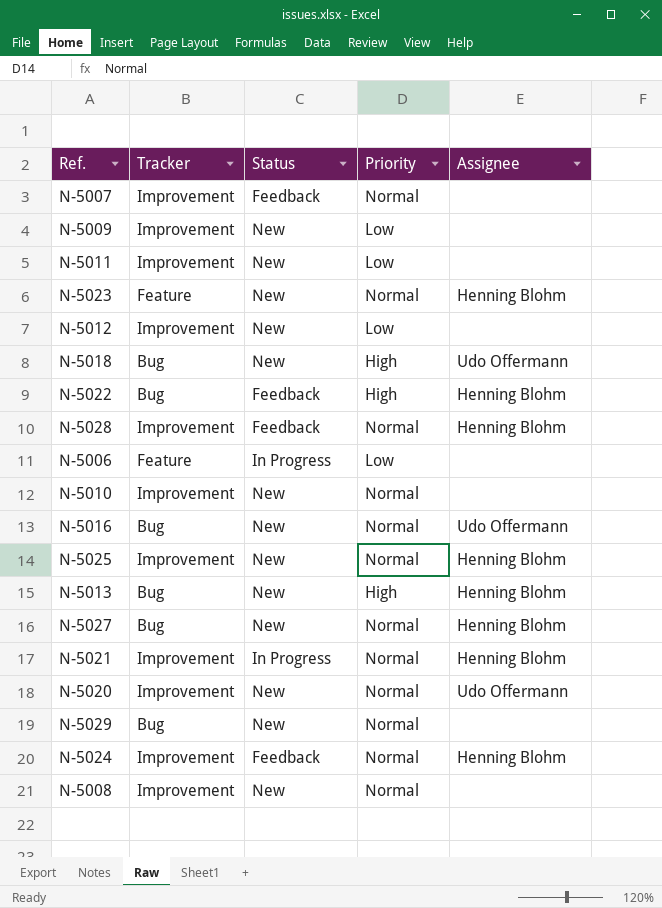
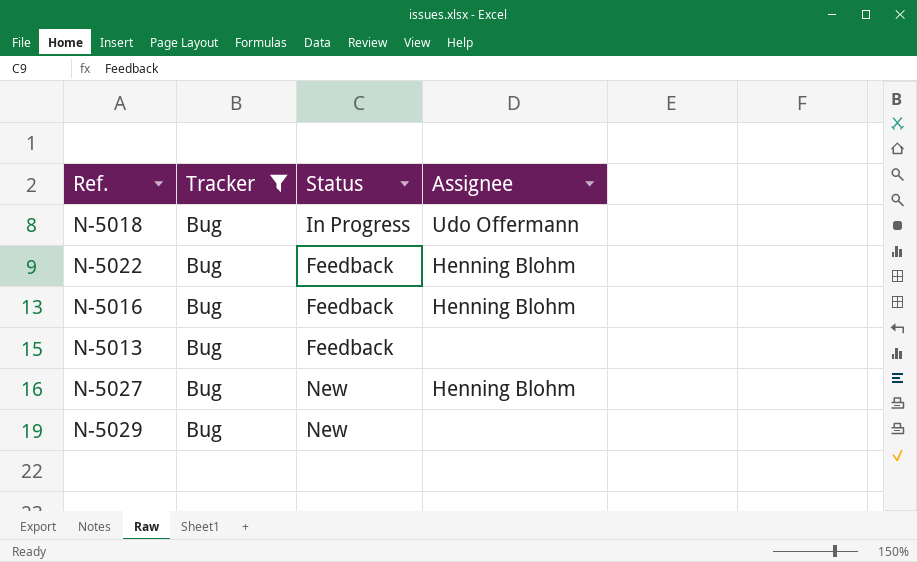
filter: none -> Tracker = Bug
column Priority | position: 4 -> none
N-5018 | Status: New -> In Progress
N-5016 | Status: New -> Feedback
N-5016 | Assignee: Udo Offermann -> Henning Blohm
N-5013 | Status: New -> Feedback
N-5013 | Assignee: Henning Blohm -> none

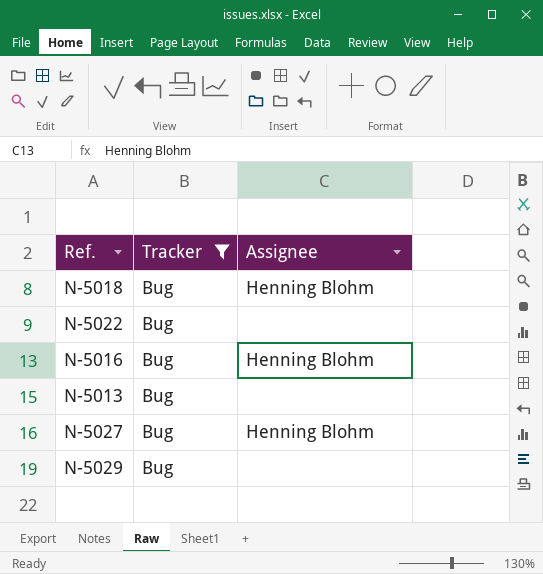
column Status | position: 3 -> none
N-5018 | Assignee: Udo Offermann -> Henning Blohm
N-5022 | Assignee: Henning Blohm -> none

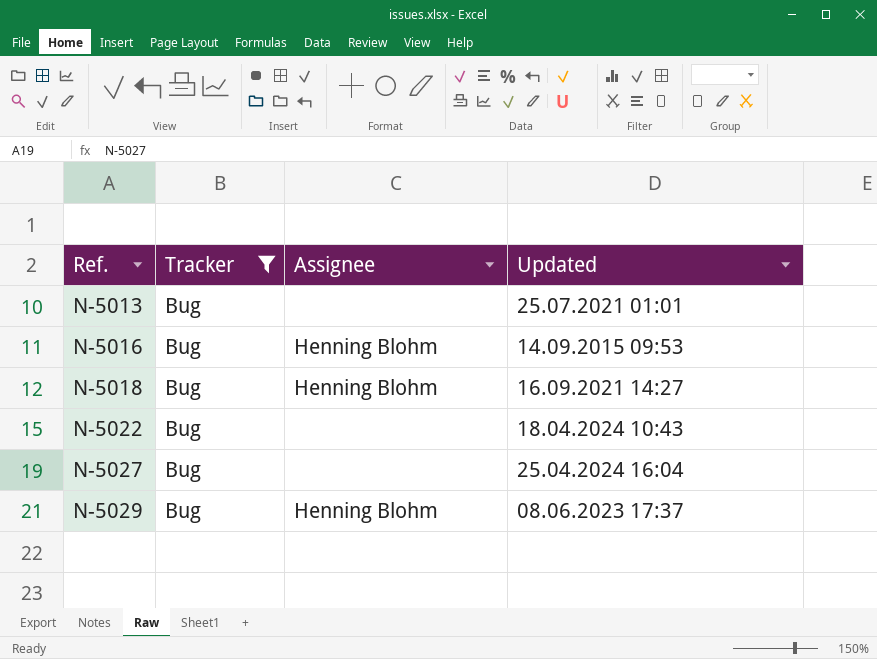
row order: none -> Ref. ascending
column Updated | position: none -> 4
N-5027 | Assignee: Henning Blohm -> none
N-5029 | Assignee: none -> Henning Blohm

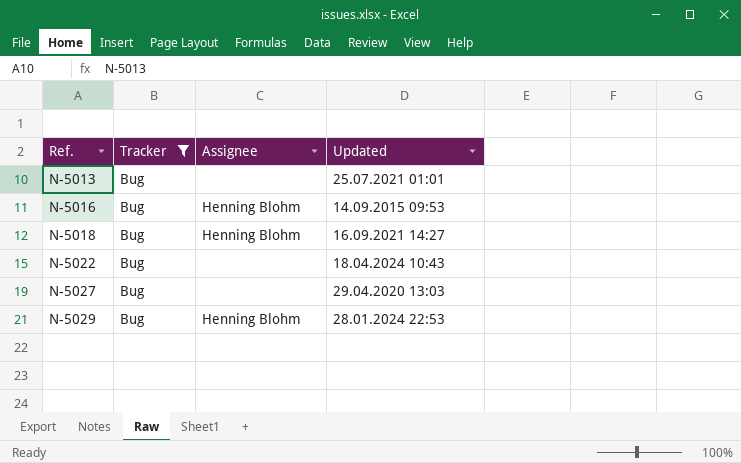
N-5027 | Updated: 25.04.2024 16:04 -> 29.04.2020 13:03
N-5029 | Updated: 08.06.2023 17:37 -> 28.01.2024 22:53

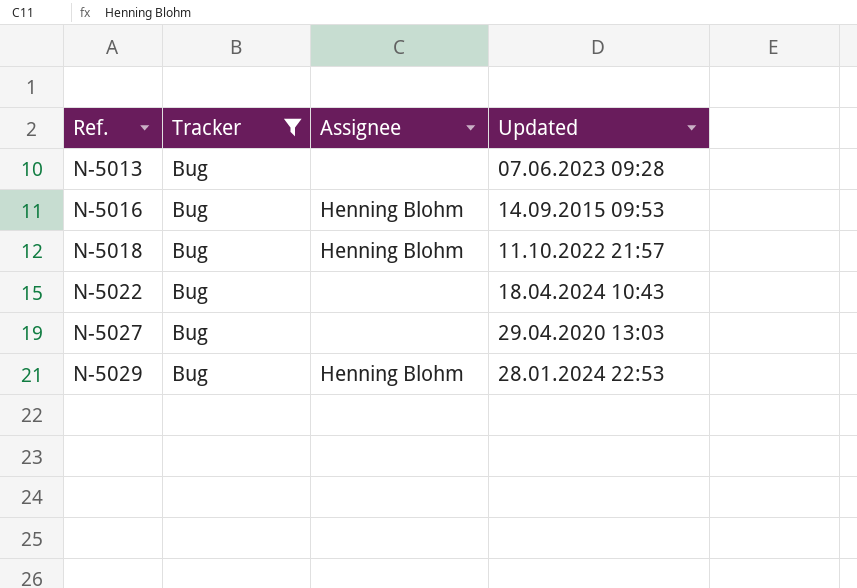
N-5013 | Updated: 25.07.2021 01:01 -> 07.06.2023 09:28
N-5018 | Updated: 16.09.2021 14:27 -> 11.10.2022 21:57

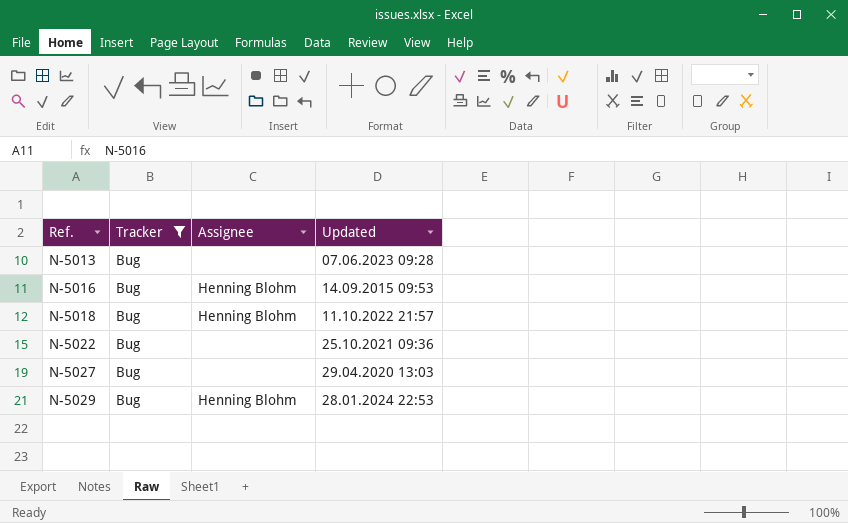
N-5022 | Updated: 18.04.2024 10:43 -> 25.10.2021 09:36

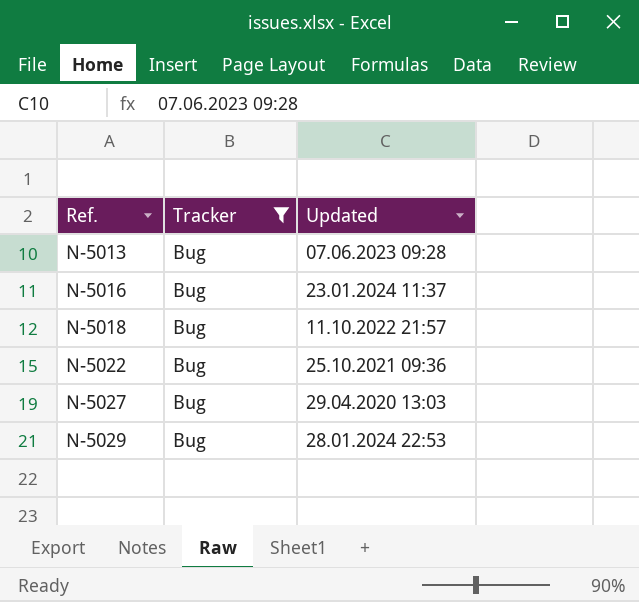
column Assignee | position: 3 -> none
N-5016 | Updated: 14.09.2015 09:53 -> 23.01.2024 11:37

